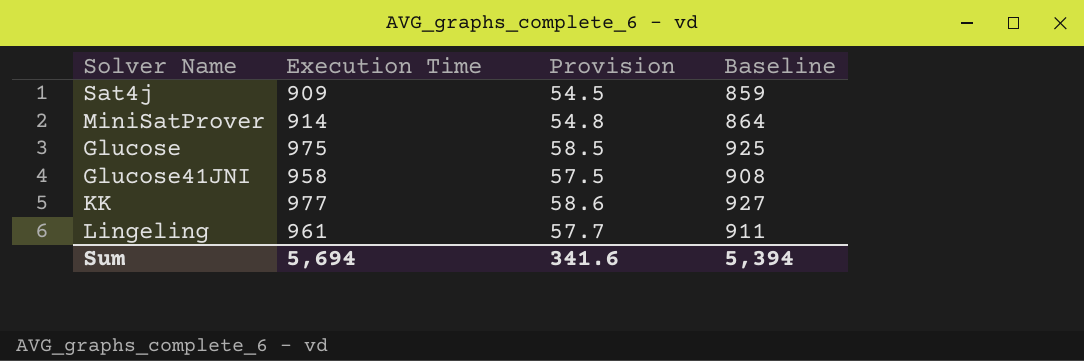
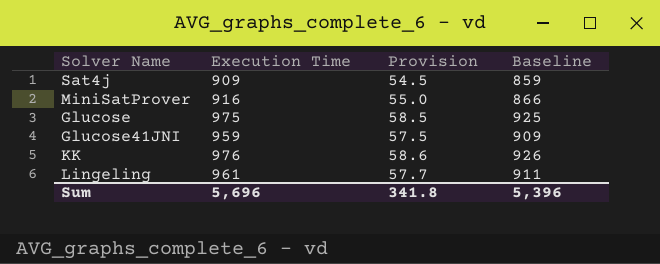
MiniSatProver | Execution Time: 914 -> 916
MiniSatProver | Provision: 54.8 -> 55.0
MiniSatProver | Baseline: 864 -> 866
Glucose41JNI | Execution Time: 958 -> 959
Glucose41JNI | Baseline: 908 -> 909
KK | Execution Time: 977 -> 976
KK | Baseline: 927 -> 926
Sum | Execution Time: 5,694 -> 5,696
Sum | Provision: 341.6 -> 341.8
Sum | Baseline: 5,394 -> 5,396

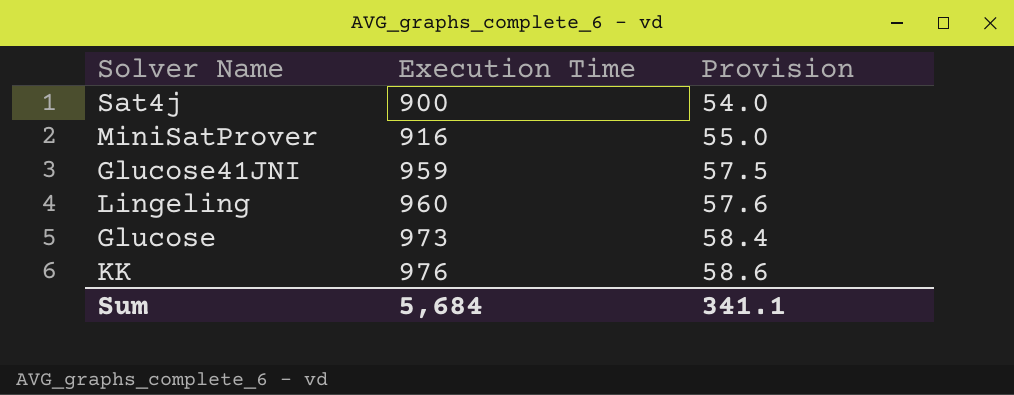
row order: none -> Execution Time ascending
column Baseline | formula: [Execution Time] - 50 -> none
Sat4j | Execution Time: 909 -> 900
Sat4j | Provision: 54.5 -> 54.0
Lingeling | Execution Time: 961 -> 960
Lingeling | Provision: 57.7 -> 57.6
Glucose | Execution Time: 975 -> 973
Glucose | Provision: 58.5 -> 58.4
Sum | Execution Time: 5,696 -> 5,684
Sum | Provision: 341.8 -> 341.1

